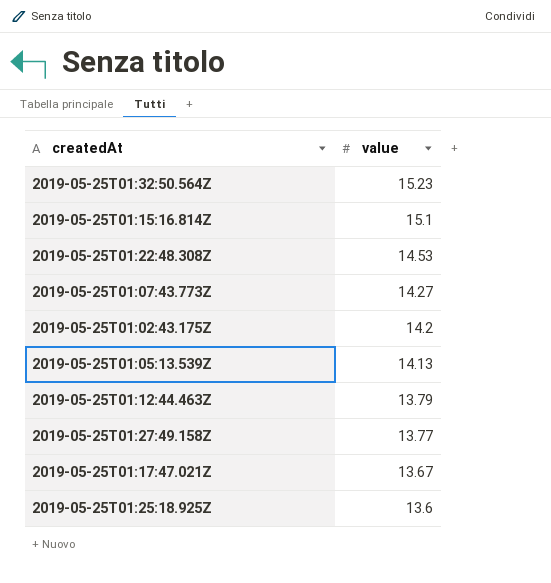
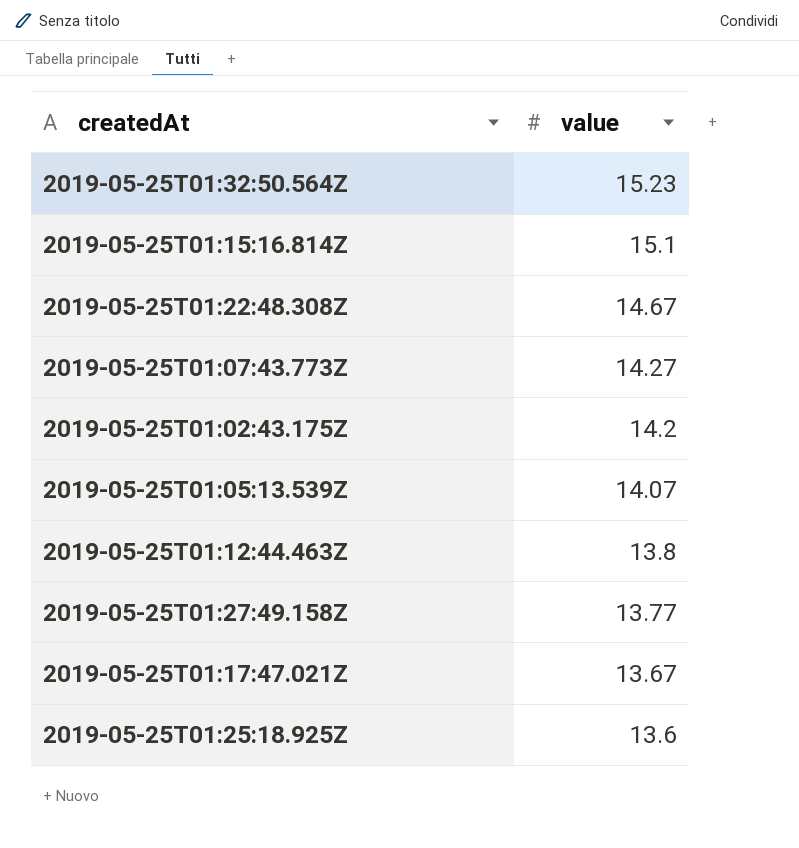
2019-05-25T01:22:48.308Z | value: 14.53 -> 14.67
2019-05-25T01:05:13.539Z | value: 14.13 -> 14.07
2019-05-25T01:12:44.463Z | value: 13.79 -> 13.8

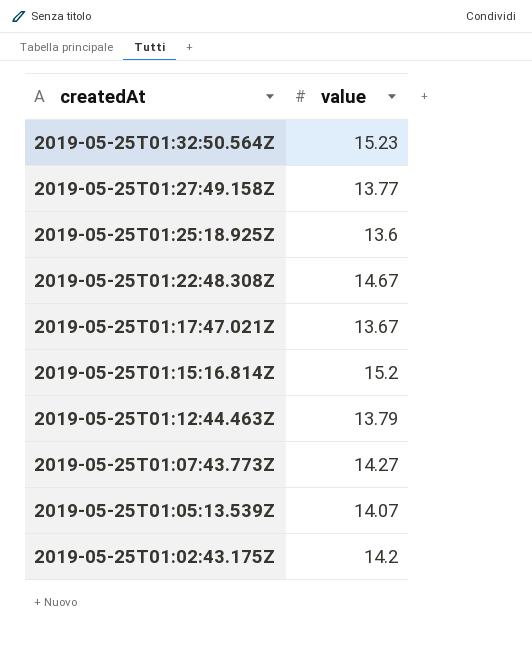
row order: value descending -> createdAt descending
2019-05-25T01:15:16.814Z | value: 15.1 -> 15.2
2019-05-25T01:12:44.463Z | value: 13.8 -> 13.79

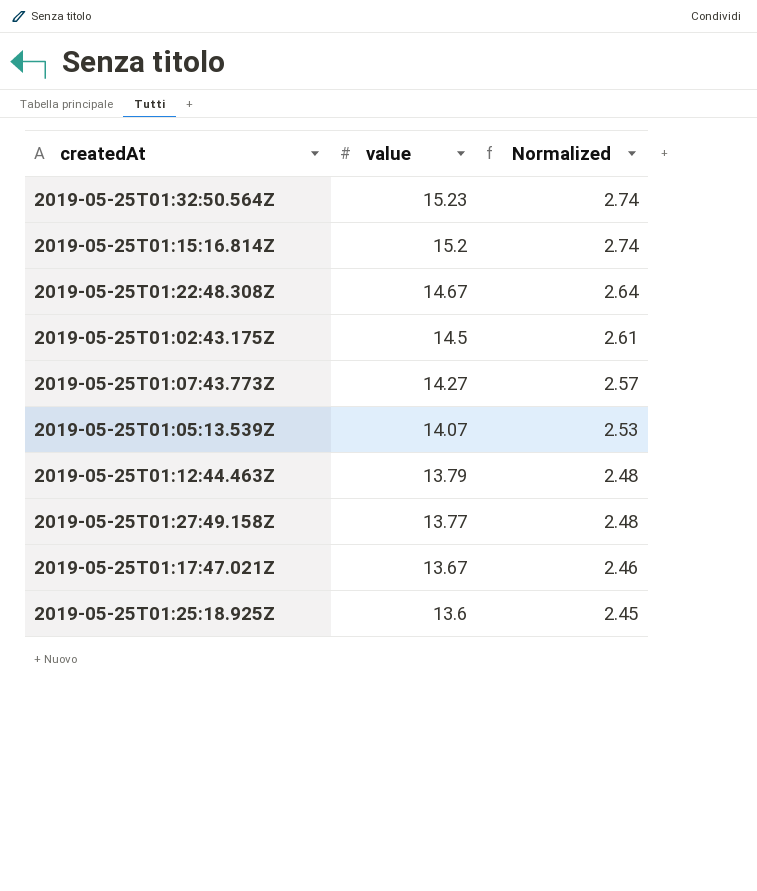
row order: createdAt descending -> value descending
column Normalized | formula: none -> [value] * 0.18
2019-05-25T01:02:43.175Z | value: 14.2 -> 14.5

